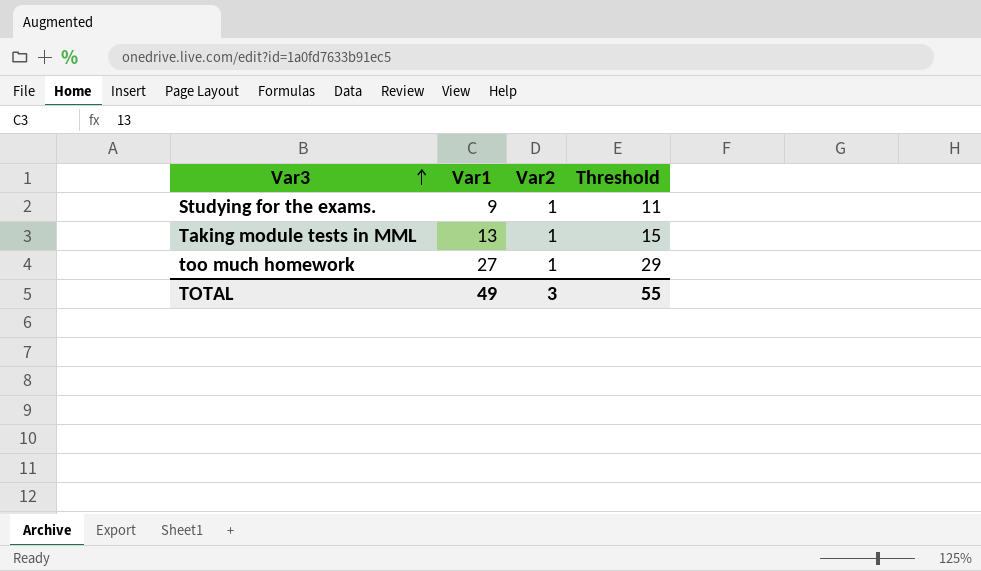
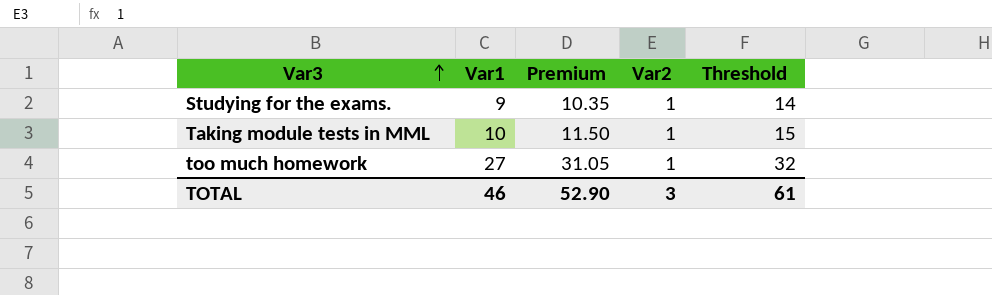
column Premium | formula: none -> [Var1] * 1.15
column Threshold | formula: [Var1] + 2 -> [Var1] + 5
Taking module tests in MML | Var1: 13 -> 10
TOTAL | Var1: 49 -> 46
TOTAL | Threshold: 55 -> 61

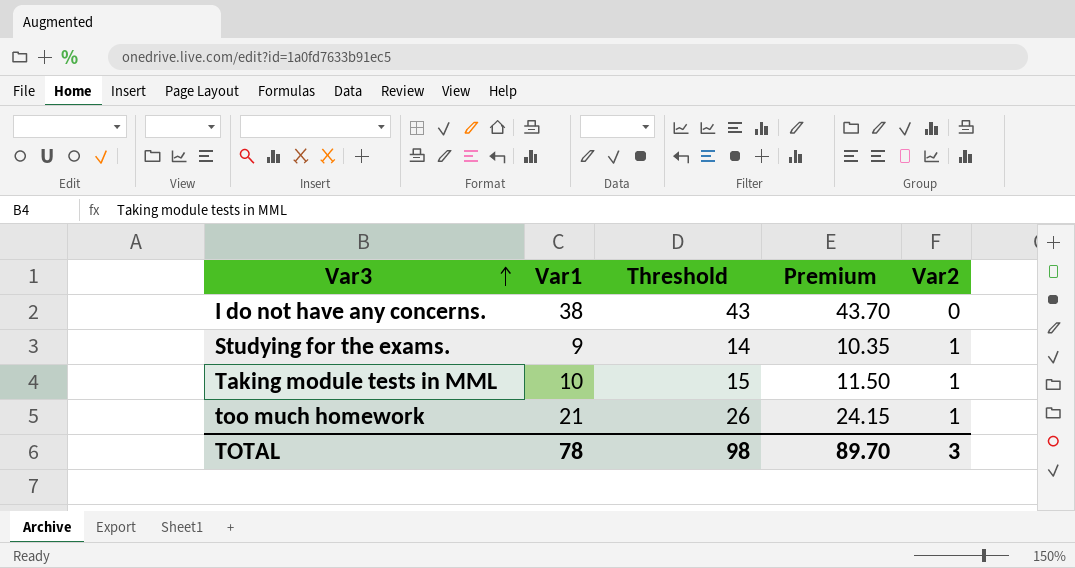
column Threshold | position: 5 -> 3
row I do not have any concerns.: none -> 38 | 43 | 43.70 | 0
too much homework | Var1: 27 -> 21
too much homework | Threshold: 32 -> 26
too much homework | Premium: 31.05 -> 24.15
TOTAL | Var1: 46 -> 78
TOTAL | Threshold: 61 -> 98
TOTAL | Premium: 52.90 -> 89.70

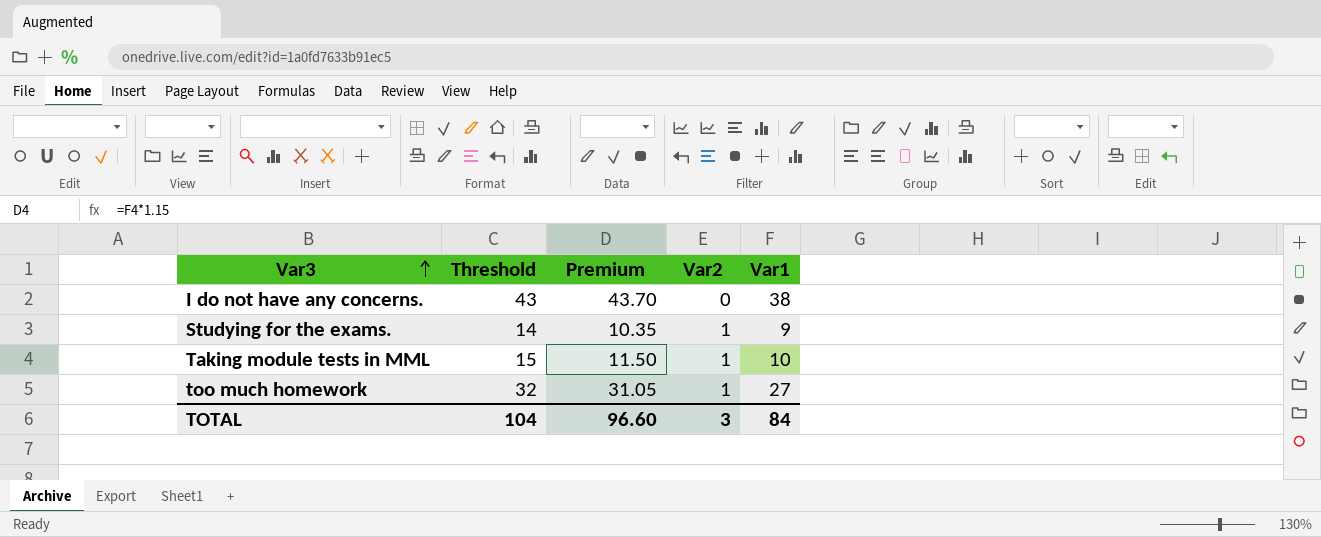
column Var1 | position: 2 -> 5
too much homework | Threshold: 26 -> 32
too much homework | Premium: 24.15 -> 31.05
too much homework | Var1: 21 -> 27
TOTAL | Threshold: 98 -> 104
TOTAL | Premium: 89.70 -> 96.60
TOTAL | Var1: 78 -> 84

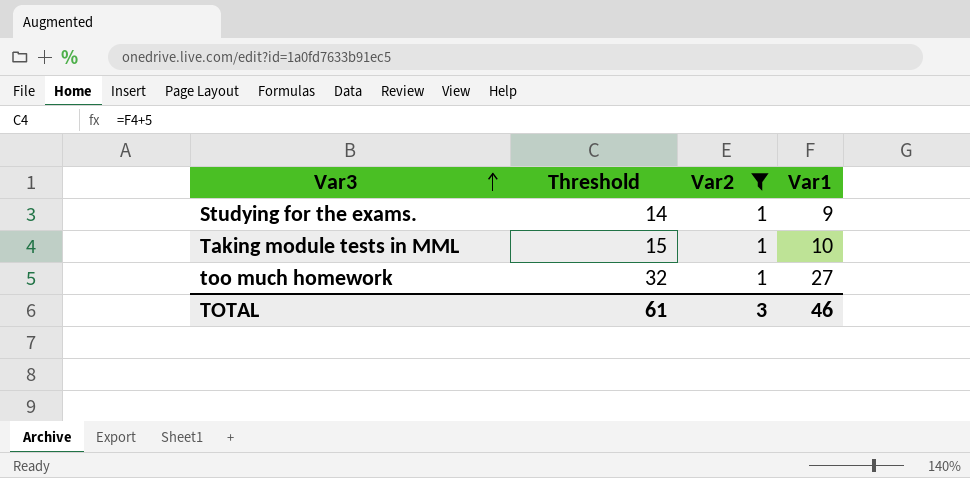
filter: none -> Var2 = 1
column Premium | formula: [Var1] * 1.15 -> none
TOTAL | Threshold: 104 -> 61
TOTAL | Var1: 84 -> 46

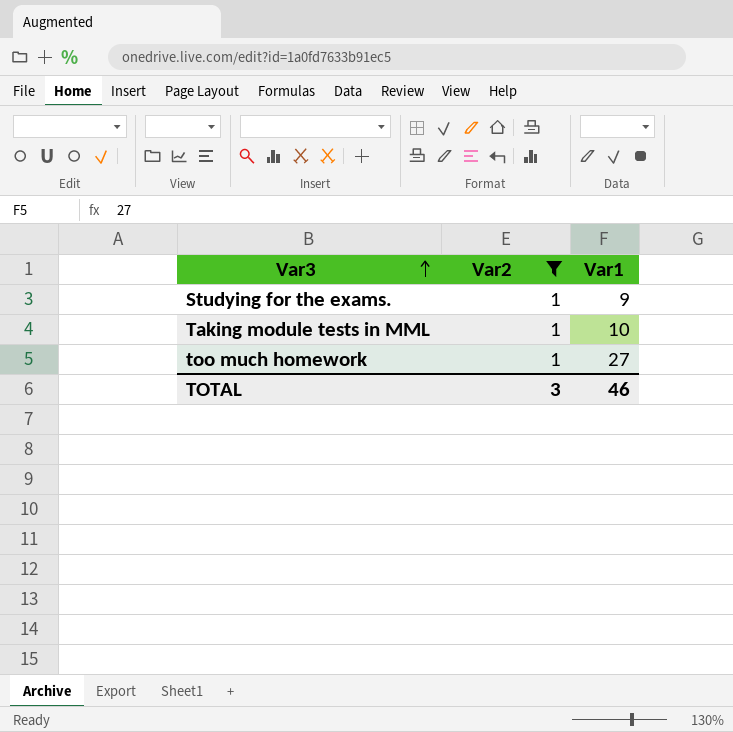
column Threshold | formula: [Var1] + 5 -> none

